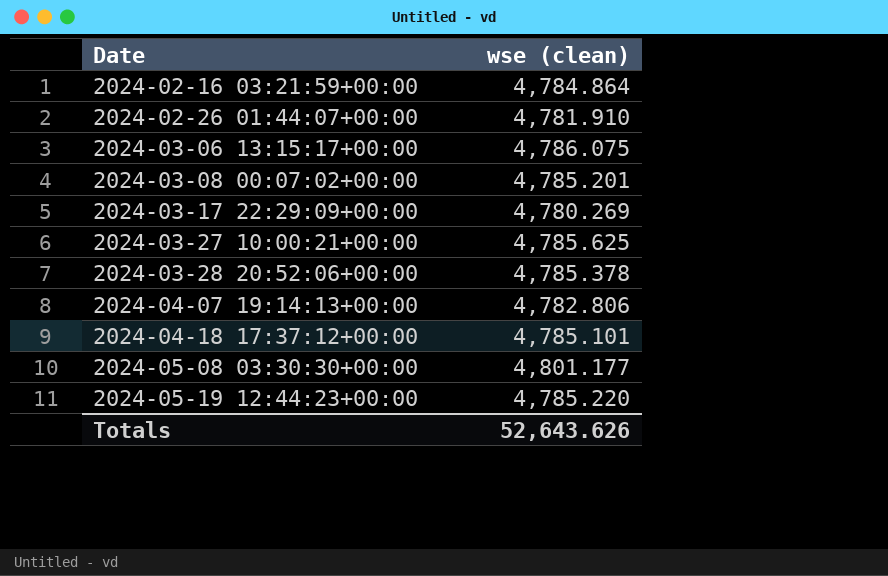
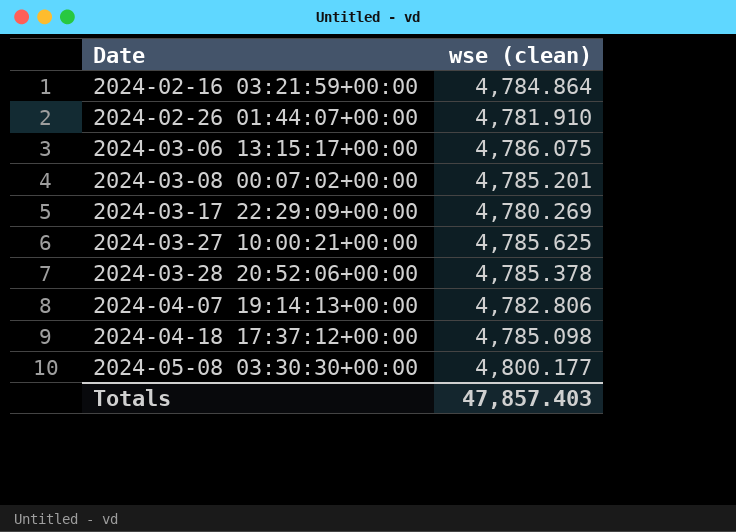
row 2024-05-19 12:44:23+00:00: 4,785.220 -> none
2024-04-18 17:37:12+00:00 | wse (clean): 4,785.101 -> 4,785.098
2024-05-08 03:30:30+00:00 | wse (clean): 4,801.177 -> 4,800.177
Totals | wse (clean): 52,643.626 -> 47,857.403

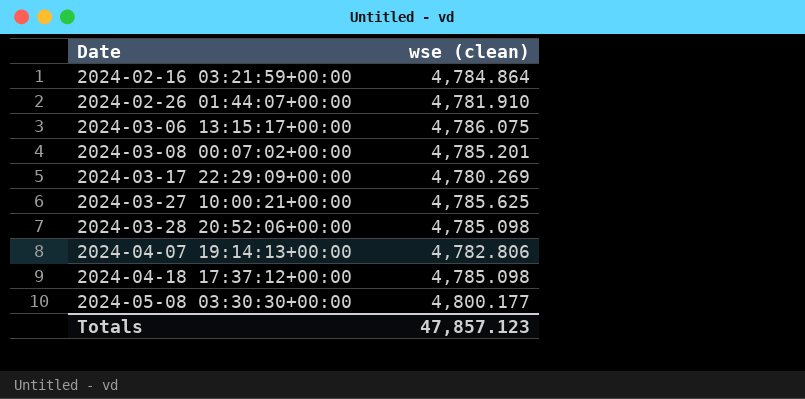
2024-03-28 20:52:06+00:00 | wse (clean): 4,785.378 -> 4,785.098
Totals | wse (clean): 47,857.403 -> 47,857.123

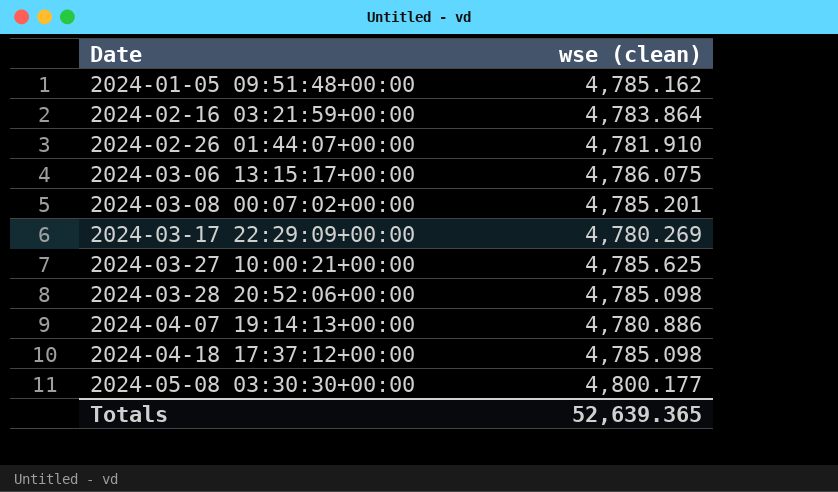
row 2024-01-05 09:51:48+00:00: none -> 4,785.162
2024-02-16 03:21:59+00:00 | wse (clean): 4,784.864 -> 4,783.864
2024-04-07 19:14:13+00:00 | wse (clean): 4,782.806 -> 4,780.886
Totals | wse (clean): 47,857.123 -> 52,639.365

